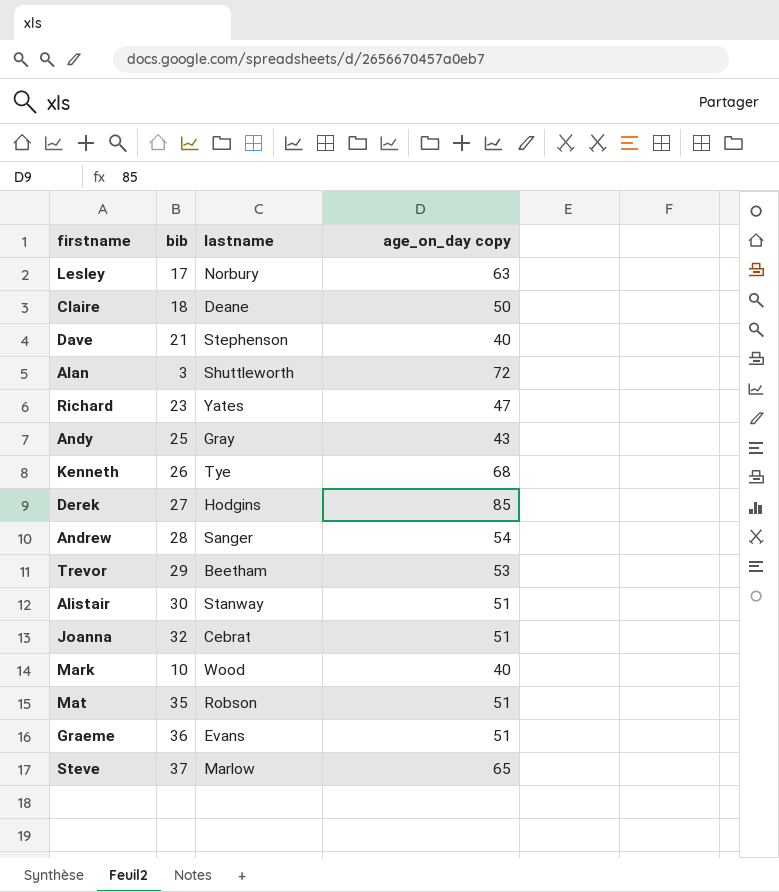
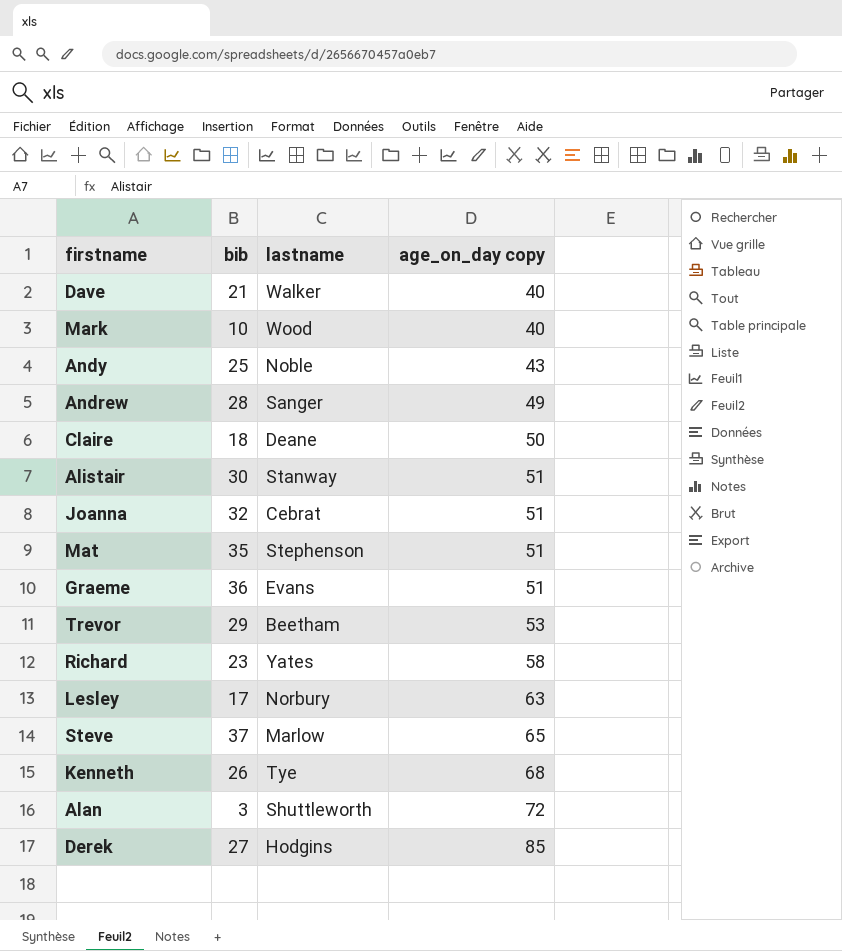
row order: none -> age_on_day copy ascending
Dave | lastname: Stephenson -> Walker
Andy | lastname: Gray -> Noble
Andrew | age_on_day copy: 54 -> 49
Mat | lastname: Robson -> Stephenson
Richard | age_on_day copy: 47 -> 58

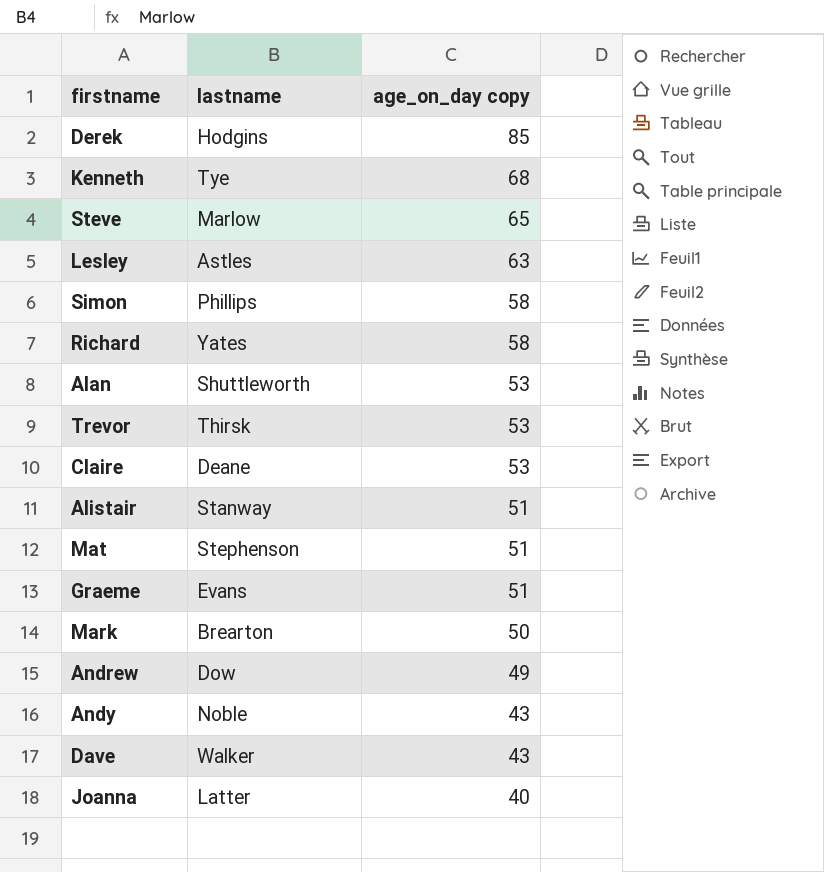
row order: age_on_day copy ascending -> age_on_day copy descending
column bib | position: 2 -> none
Lesley | lastname: Norbury -> Astles
row Simon: none -> Phillips | 58
Alan | age_on_day copy: 72 -> 53
Trevor | lastname: Beetham -> Thirsk
Claire | age_on_day copy: 50 -> 53
Mark | lastname: Wood -> Brearton
Mark | age_on_day copy: 40 -> 50
Andrew | lastname: Sanger -> Dow
Dave | age_on_day copy: 40 -> 43
Joanna | lastname: Cebrat -> Latter
Joanna | age_on_day copy: 51 -> 40

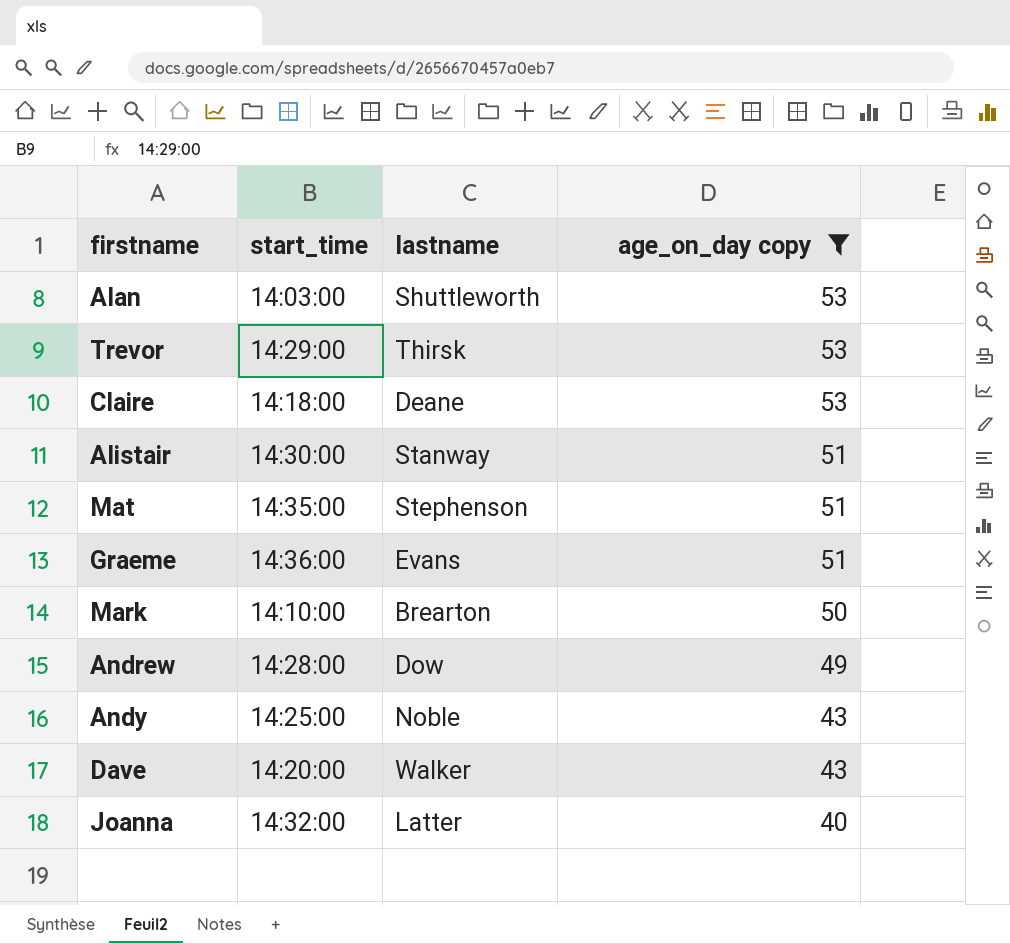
filter: none -> age_on_day copy <= 53
column start_time | position: none -> 2

